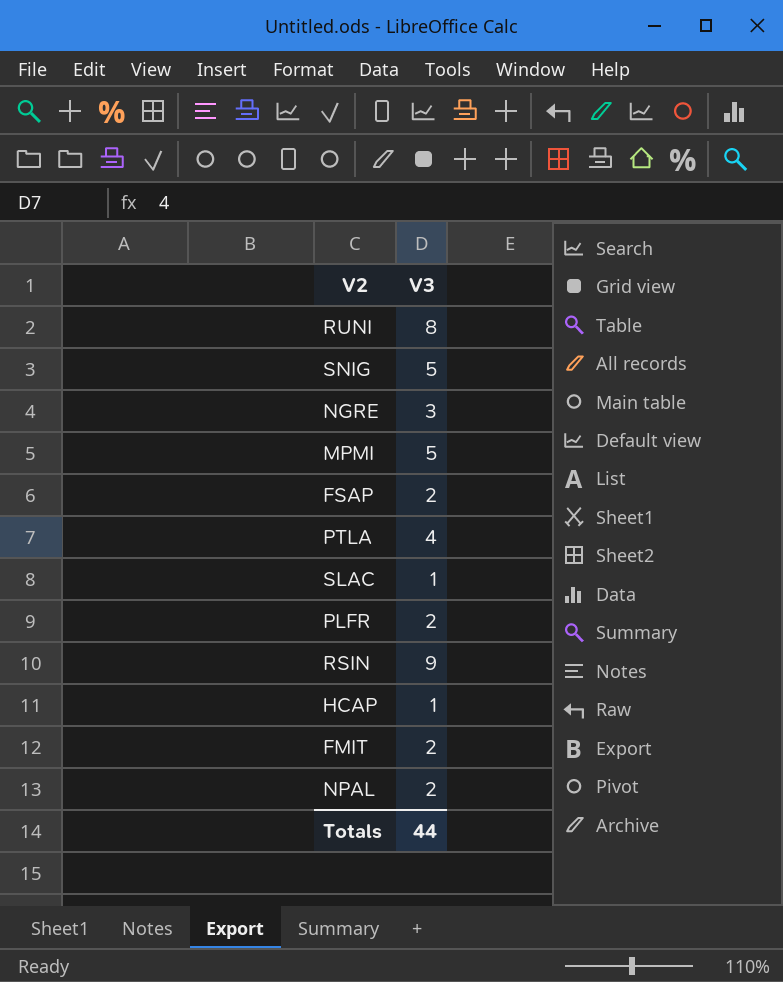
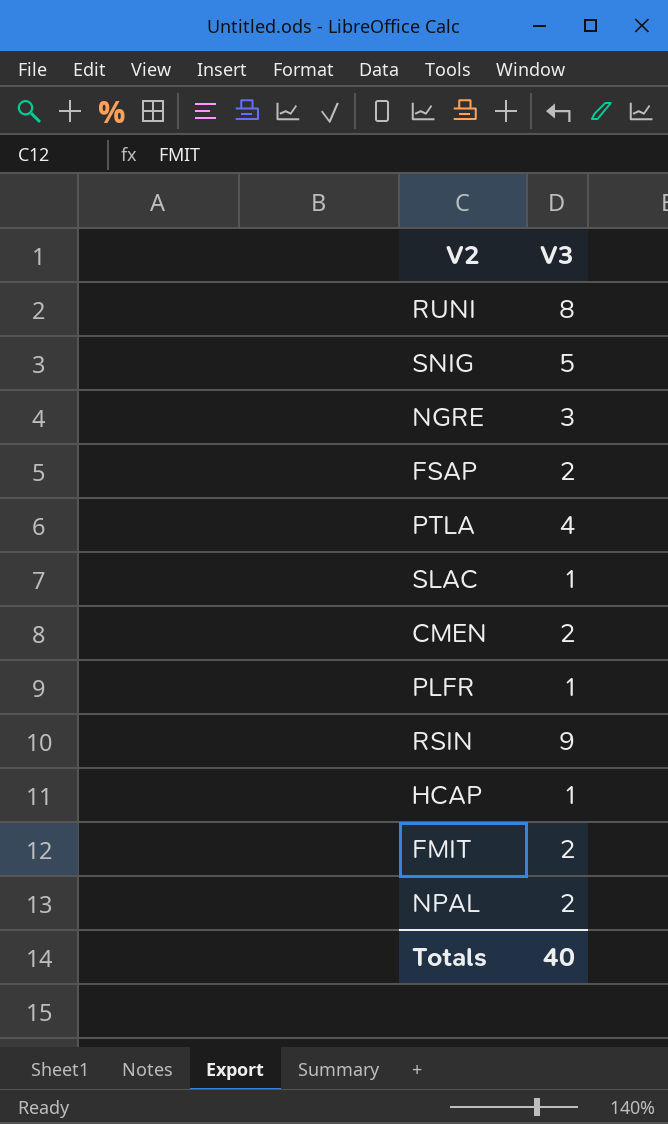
row MPMI: 5 -> none
row CMEN: none -> 2
PLFR | V3: 2 -> 1
Totals | V3: 44 -> 40

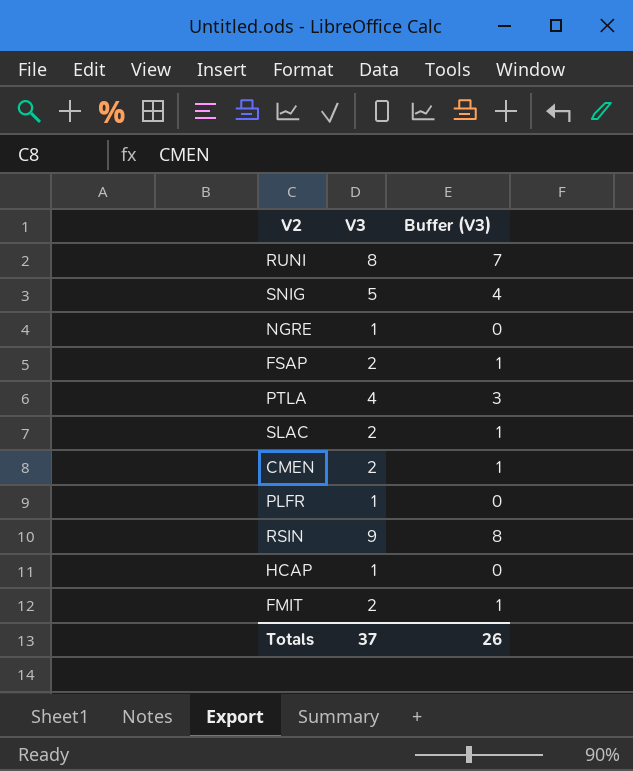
column Buffer (V3) | formula: none -> [V3] - 1
row NPAL: 2 -> none
NGRE | V3: 3 -> 1
SLAC | V3: 1 -> 2
Totals | V3: 40 -> 37

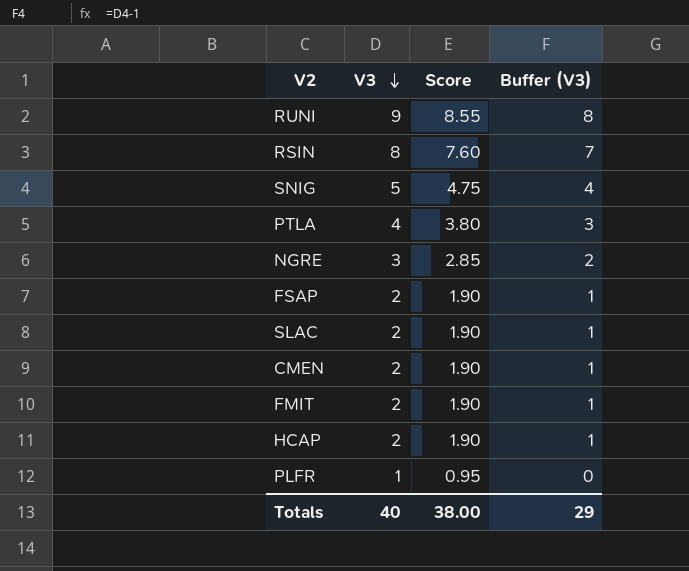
row order: none -> V3 descending
column Score | formula: none -> [V3] * 0.95
RUNI | V3: 8 -> 9
RUNI | Buffer (V3): 7 -> 8
RSIN | V3: 9 -> 8
RSIN | Buffer (V3): 8 -> 7
NGRE | V3: 1 -> 3
NGRE | Buffer (V3): 0 -> 2
HCAP | V3: 1 -> 2
HCAP | Buffer (V3): 0 -> 1
Totals | V3: 37 -> 40
Totals | Buffer (V3): 26 -> 29

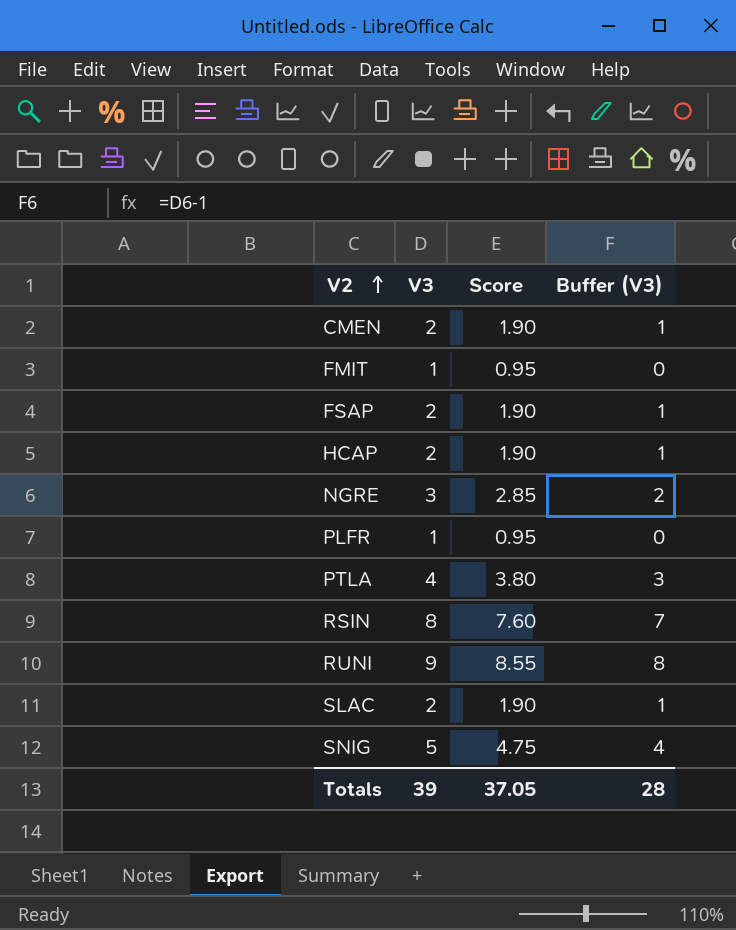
row order: V3 descending -> V2 ascending
FMIT | V3: 2 -> 1
FMIT | Score: 1.90 -> 0.95
FMIT | Buffer (V3): 1 -> 0
Totals | V3: 40 -> 39
Totals | Score: 38.00 -> 37.05
Totals | Buffer (V3): 29 -> 28

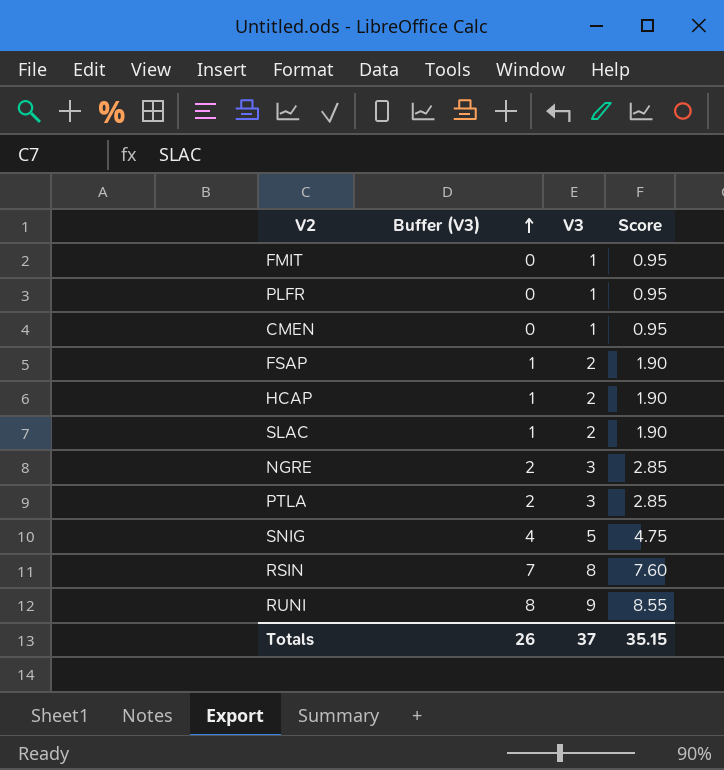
row order: V2 ascending -> Buffer (V3) ascending
column Buffer (V3) | position: 4 -> 2
CMEN | Buffer (V3): 1 -> 0
CMEN | V3: 2 -> 1
CMEN | Score: 1.90 -> 0.95
PTLA | Buffer (V3): 3 -> 2
PTLA | V3: 4 -> 3
PTLA | Score: 3.80 -> 2.85
Totals | Buffer (V3): 28 -> 26
Totals | V3: 39 -> 37
Totals | Score: 37.05 -> 35.15

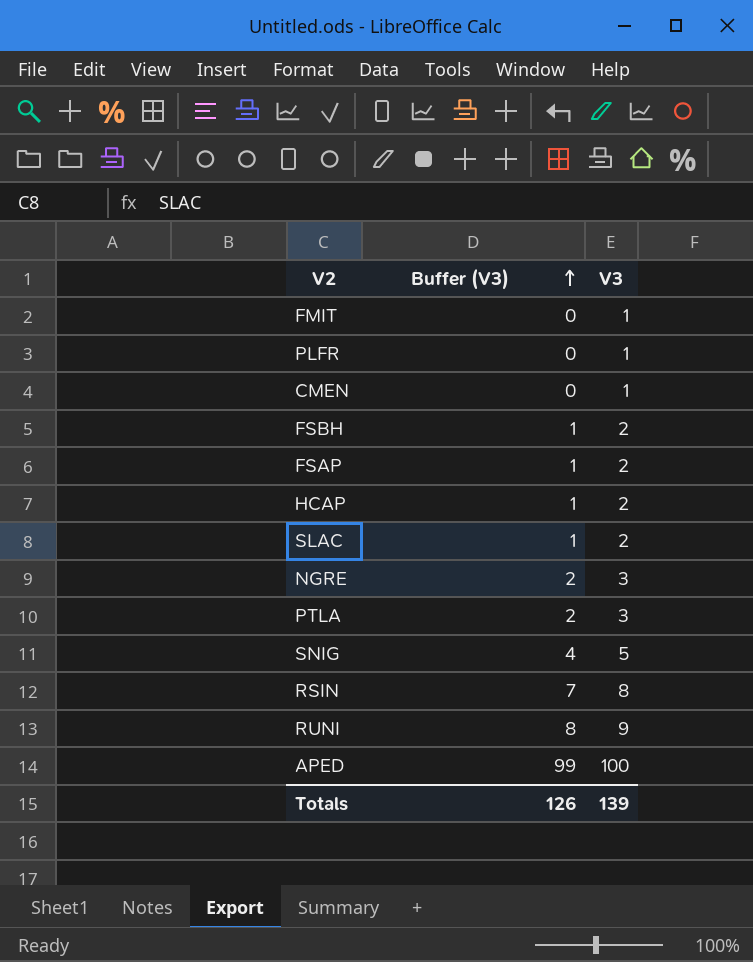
column Score | formula: [V3] * 0.95 -> none
row FSBH: none -> 1 | 2
row APED: none -> 99 | 100
Totals | Buffer (V3): 26 -> 126
Totals | V3: 37 -> 139

